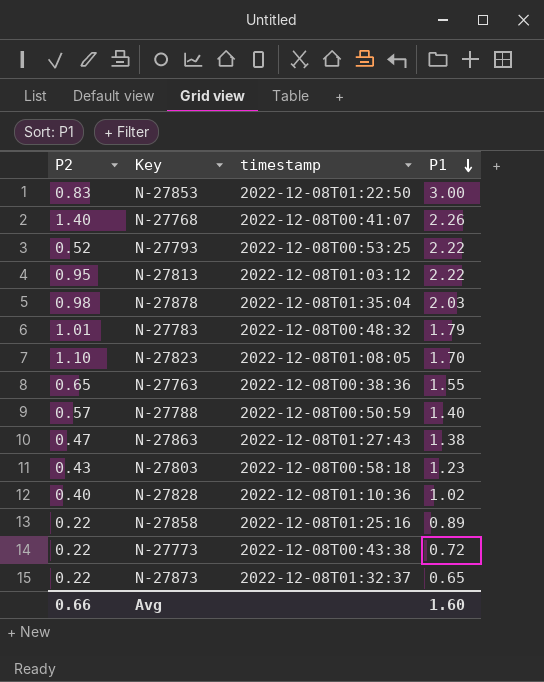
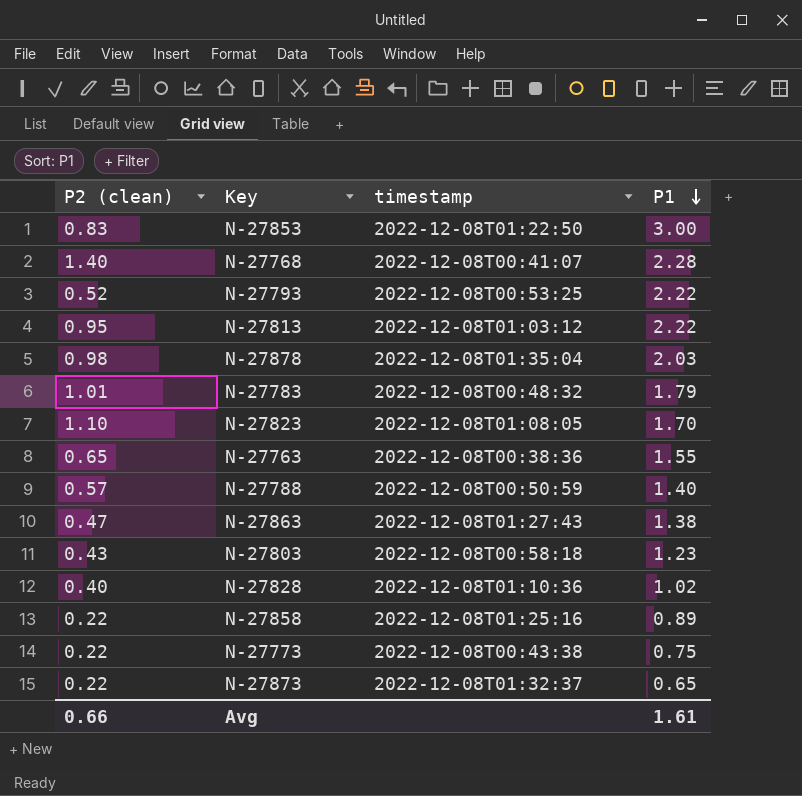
column name: P2 -> P2 (clean)
N-27768 | P1: 2.26 -> 2.28
N-27773 | P1: 0.72 -> 0.75
Avg | P1: 1.60 -> 1.61

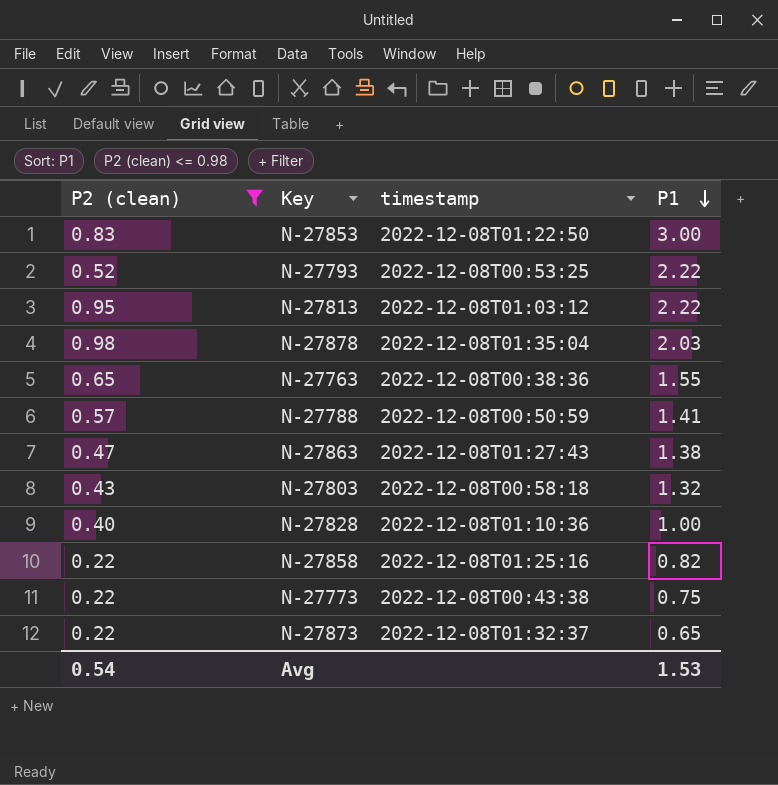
filter: none -> P2 (clean) <= 0.98
N-27788 | P1: 1.40 -> 1.41
N-27803 | P1: 1.23 -> 1.32
N-27828 | P1: 1.02 -> 1.00
N-27858 | P1: 0.89 -> 0.82
Avg | P2 (clean): 0.66 -> 0.54
Avg | P1: 1.61 -> 1.53

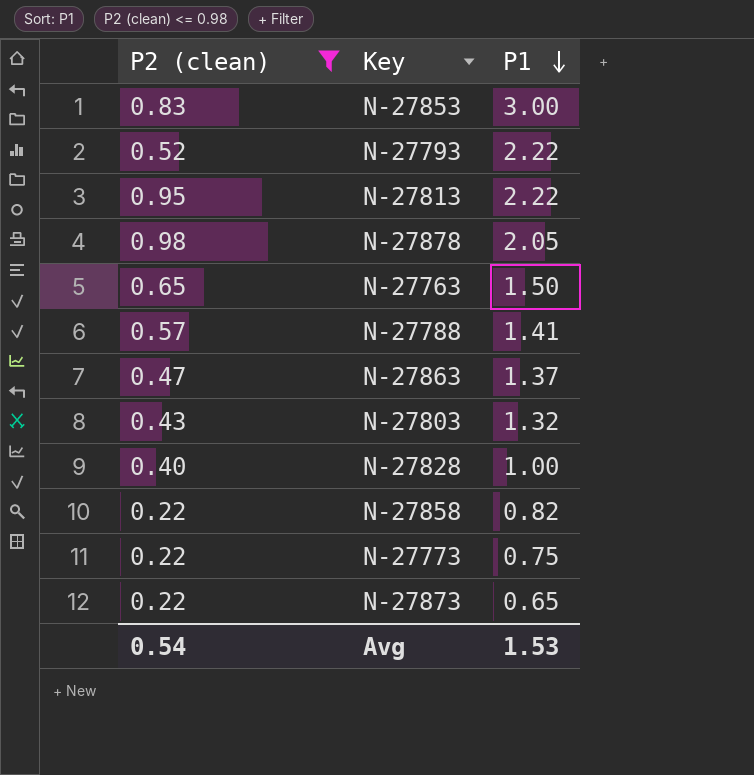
column timestamp | position: 3 -> none
N-27878 | P1: 2.03 -> 2.05
N-27763 | P1: 1.55 -> 1.50
N-27863 | P1: 1.38 -> 1.37

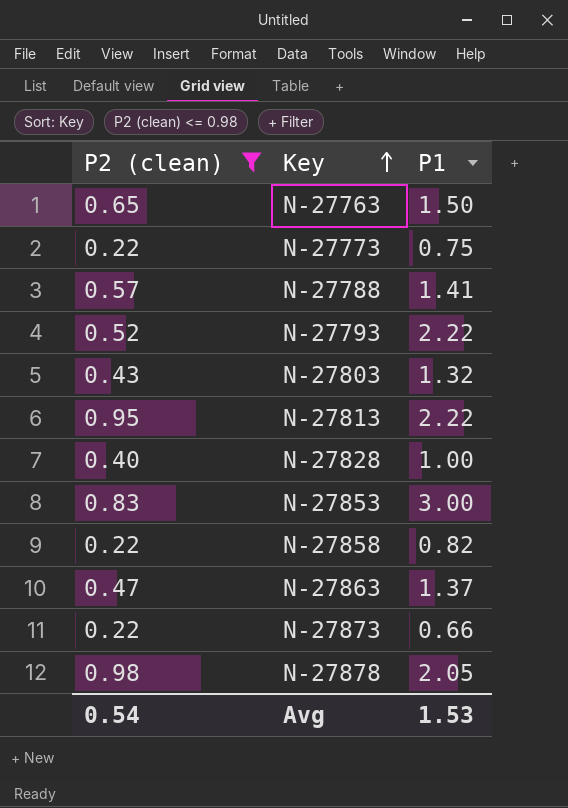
row order: P1 descending -> Key ascending
N-27873 | P1: 0.65 -> 0.66

